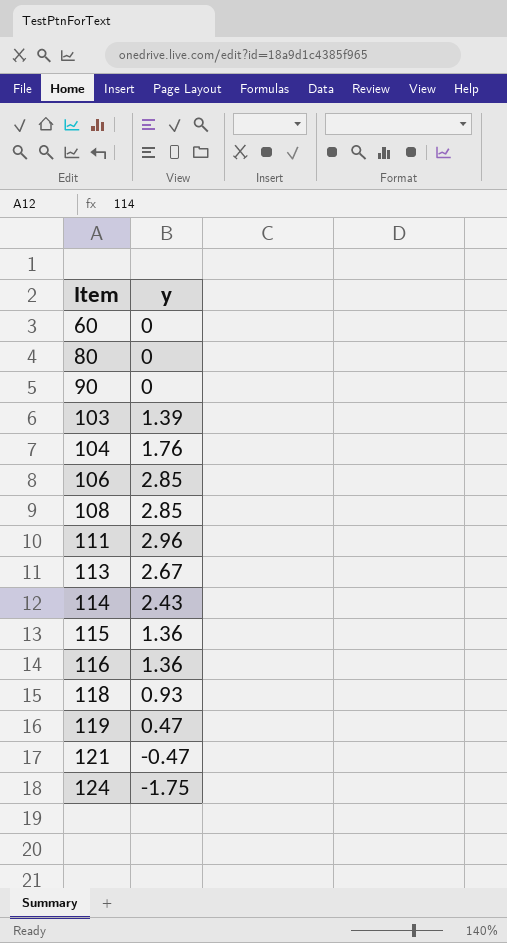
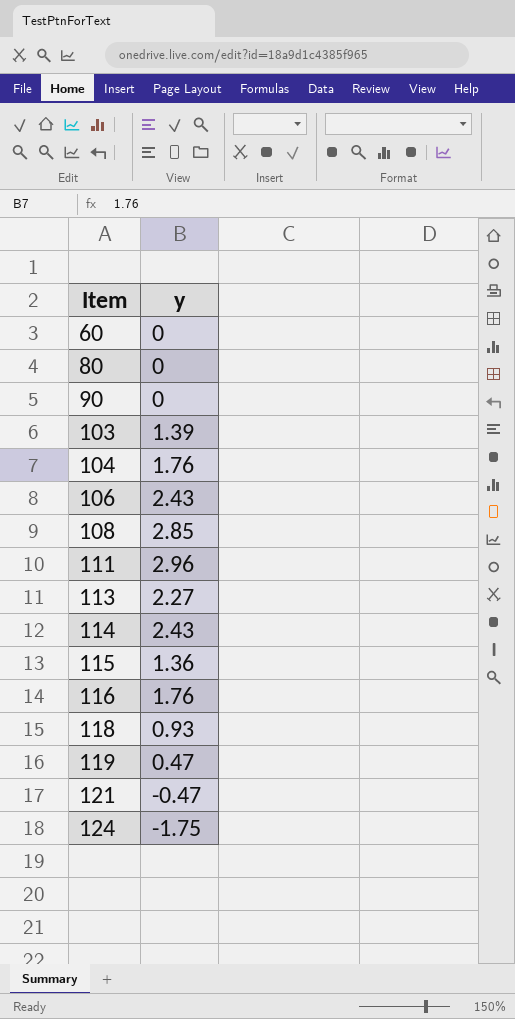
106 | y: 2.85 -> 2.43
113 | y: 2.67 -> 2.27
116 | y: 1.36 -> 1.76

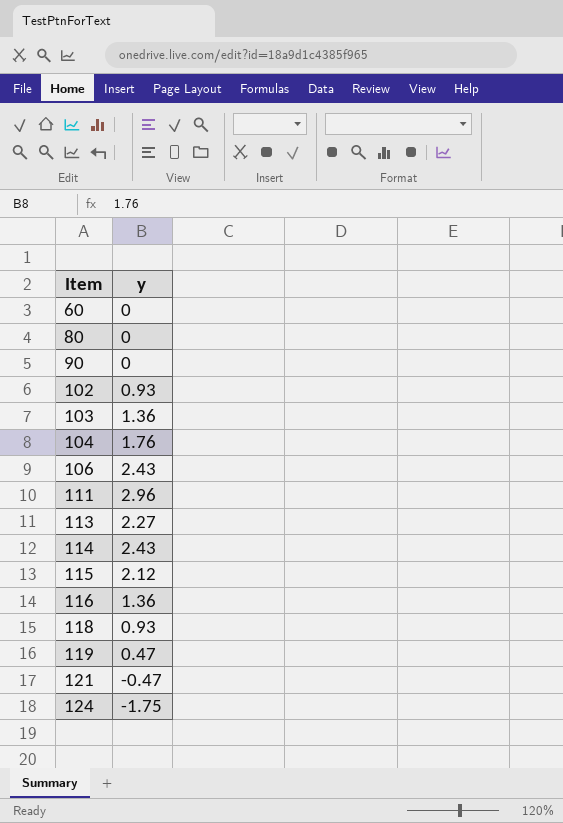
row 108: 2.85 -> none
row 102: none -> 0.93
103 | y: 1.39 -> 1.36
115 | y: 1.36 -> 2.12
116 | y: 1.76 -> 1.36

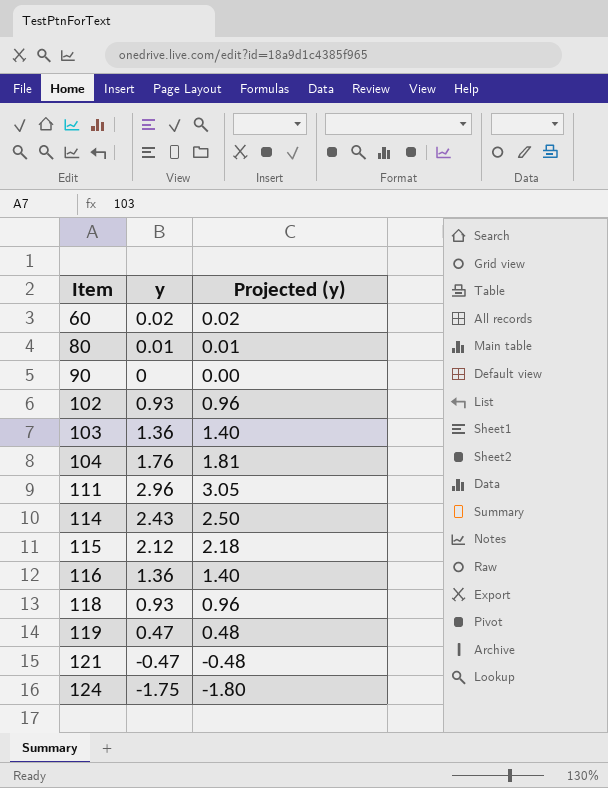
column Projected (y) | formula: none -> [y] * 1.03
row 106: 2.43 -> none
row 113: 2.27 -> none
60 | y: 0 -> 0.02
80 | y: 0 -> 0.01

